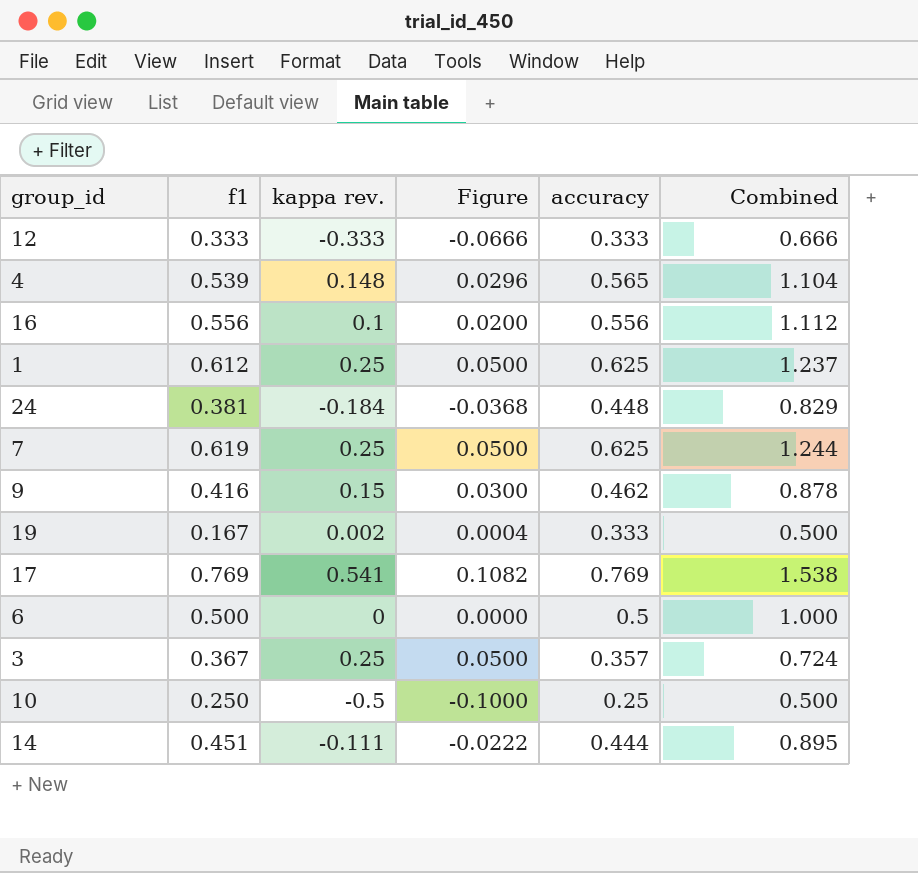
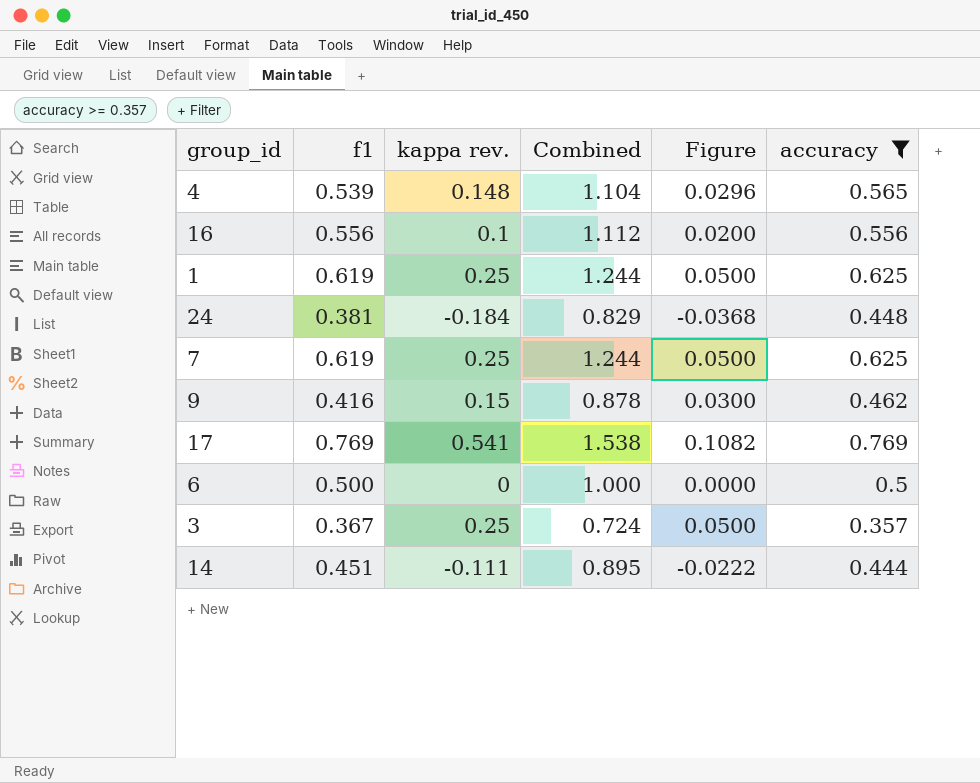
filter: none -> accuracy >= 0.357
column Combined | position: 6 -> 4
1 | f1: 0.612 -> 0.619
1 | Combined: 1.237 -> 1.244

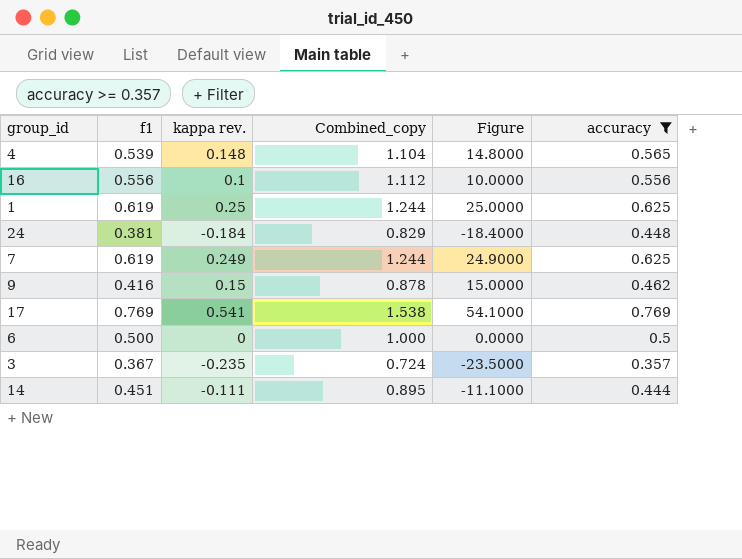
column name: Combined -> Combined_copy
column Figure | formula: [kappa rev.] * 0.2 -> [kappa rev.] * 100
7 | kappa rev.: 0.25 -> 0.249
3 | kappa rev.: 0.25 -> -0.235

